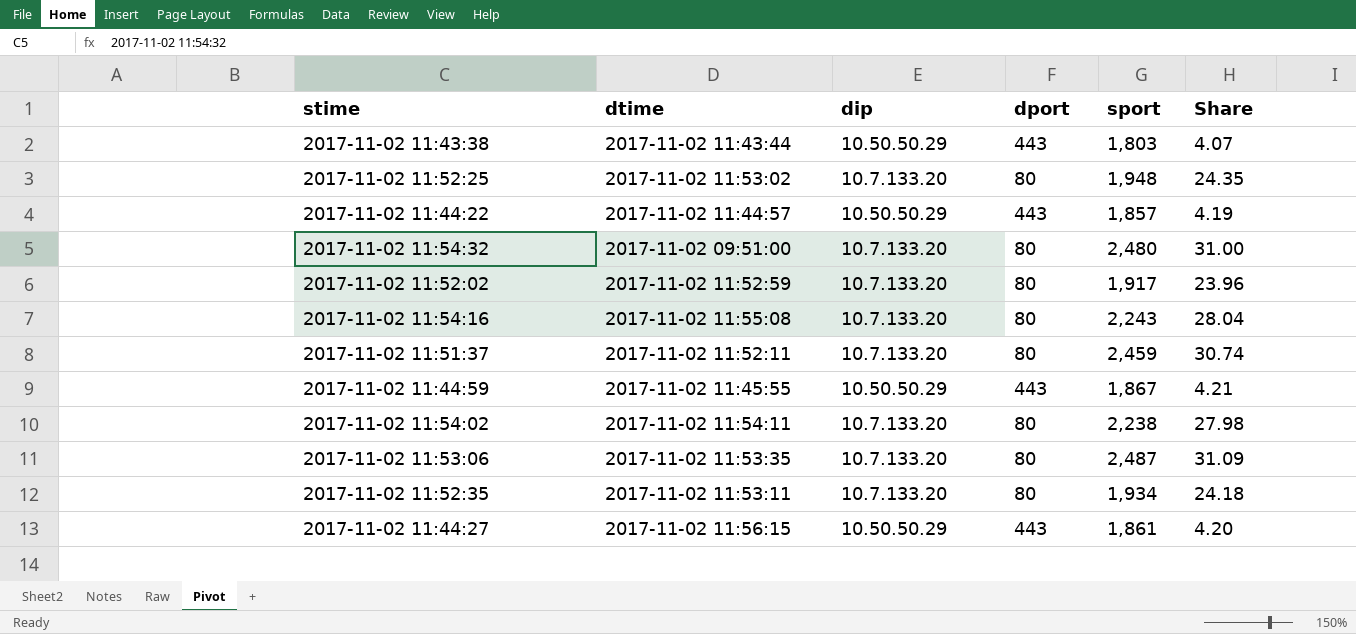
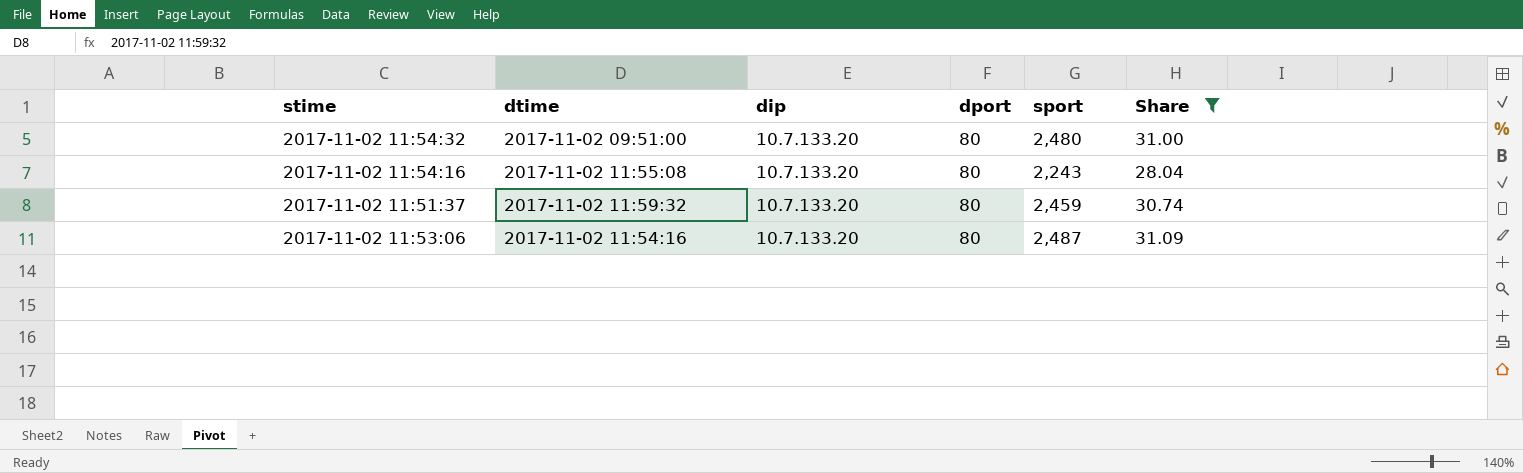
filter: none -> Share >= 28.04
2017-11-02 11:51:37 | dtime: 2017-11-02 11:52:11 -> 2017-11-02 11:59:32
2017-11-02 11:53:06 | dtime: 2017-11-02 11:53:35 -> 2017-11-02 11:54:16

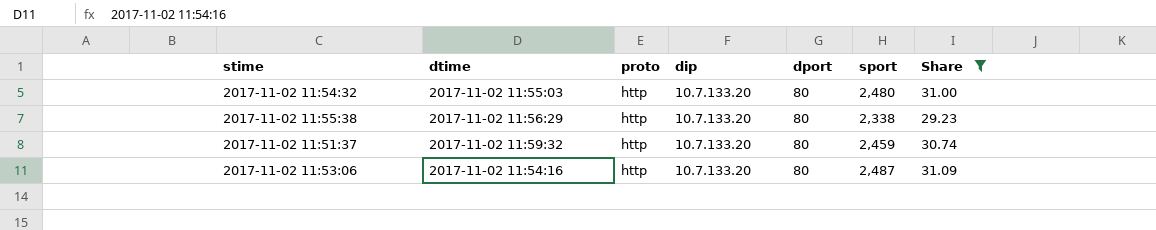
column proto | position: none -> 3
row 2017-11-02 11:54:16: 2017-11-02 11:55:08 | 10.7.133.20 | 80 | 2,243 | 28.04 -> none
2017-11-02 11:54:32 | dtime: 2017-11-02 09:51:00 -> 2017-11-02 11:55:03
row 2017-11-02 11:55:38: none -> 2017-11-02 11:56:29 | http | 10.7.133.20 | 80 | 2,338 | 29.23

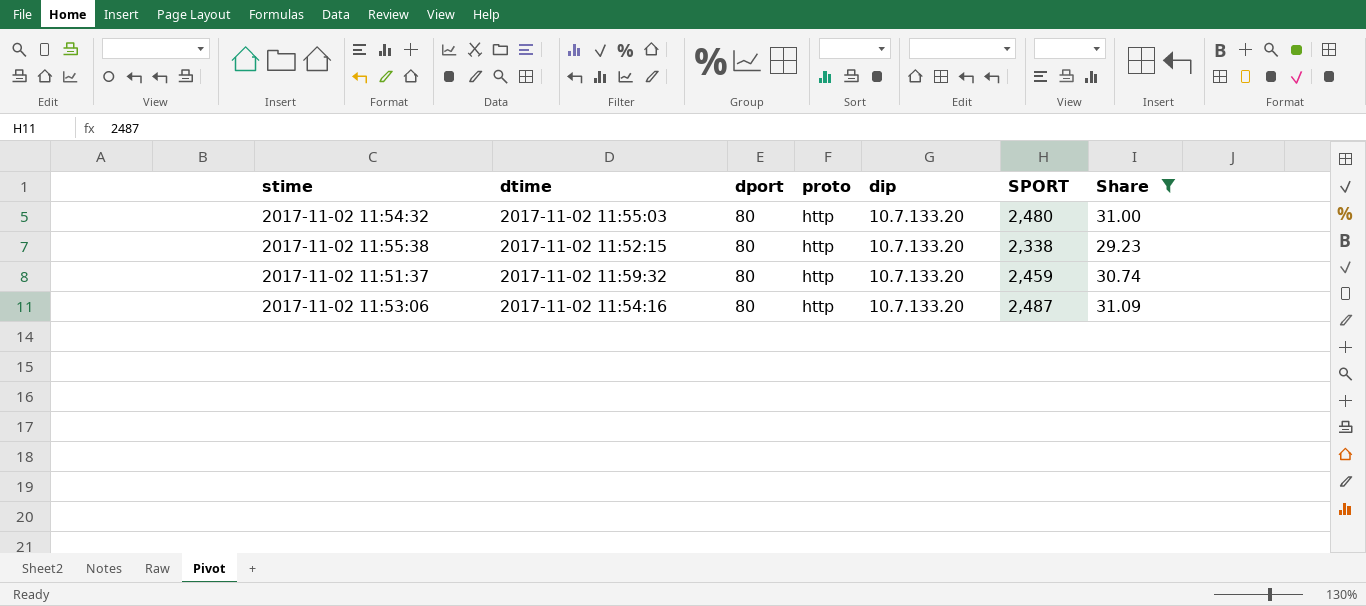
column dport | position: 5 -> 3
column name: sport -> SPORT
2017-11-02 11:55:38 | dtime: 2017-11-02 11:56:29 -> 2017-11-02 11:52:15

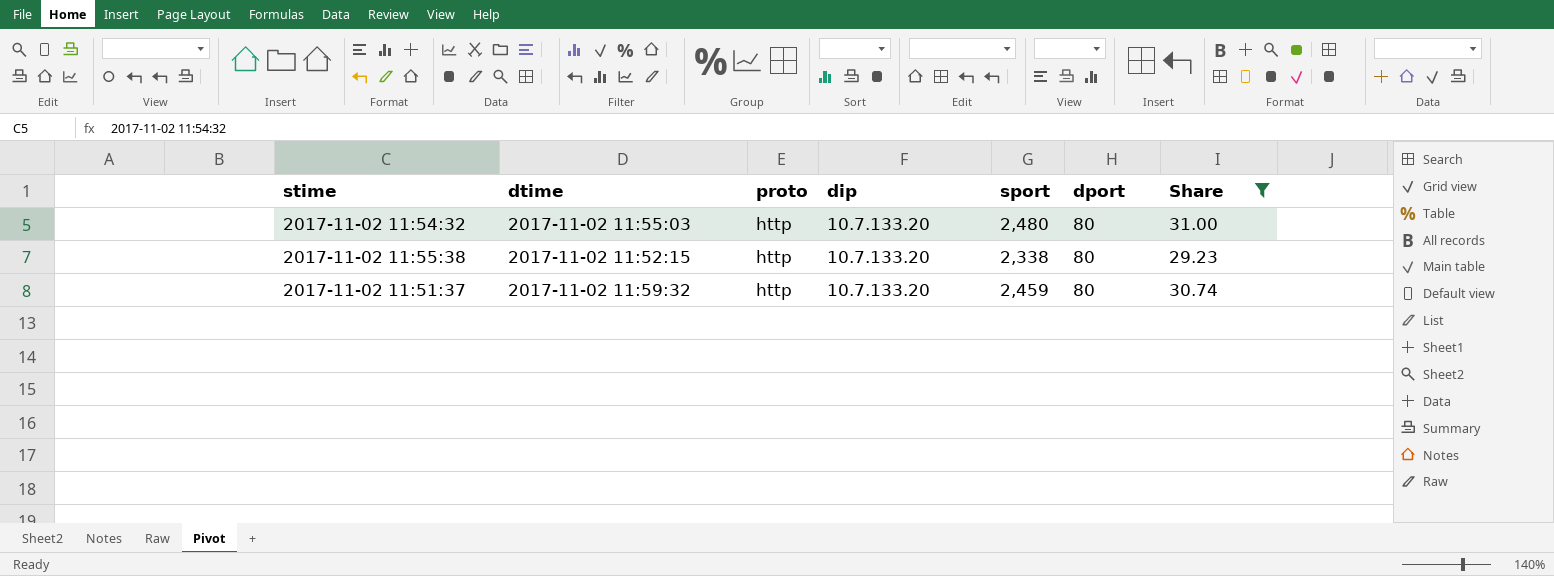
column name: SPORT -> sport
column dport | position: 3 -> 6
row 2017-11-02 11:53:06: 2017-11-02 11:54:16 | 80 | http | 10.7.133.20 | 2,487 | 31.09 -> none

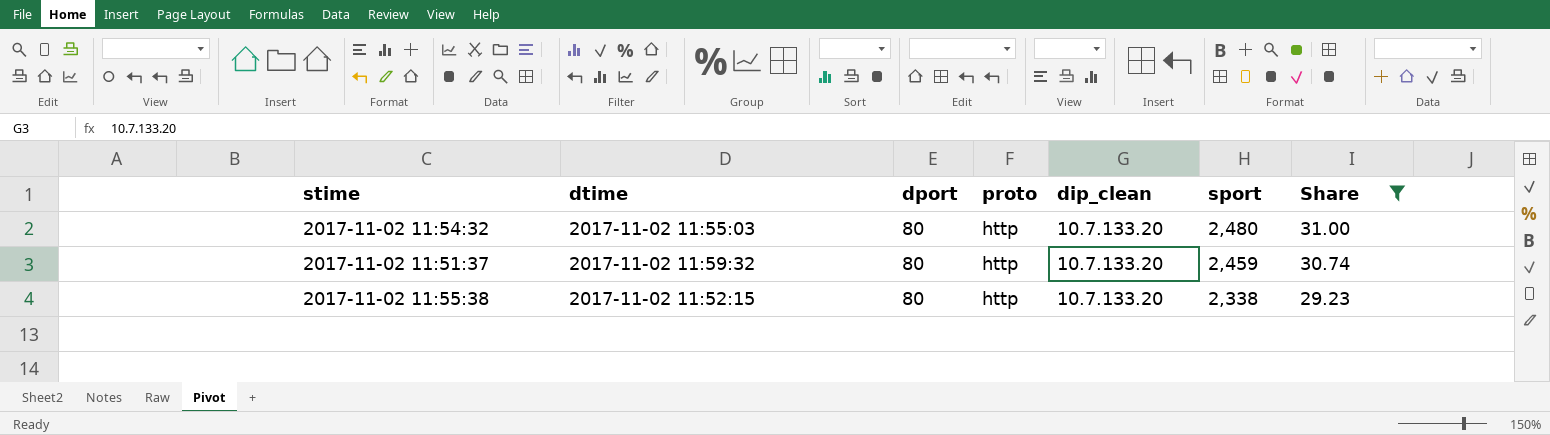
row order: none -> sport descending
column dport | position: 6 -> 3
column name: dip -> dip_clean

